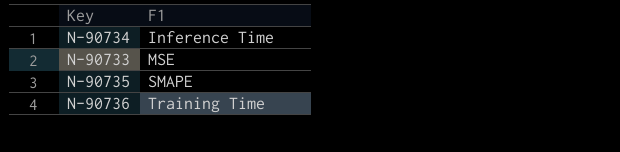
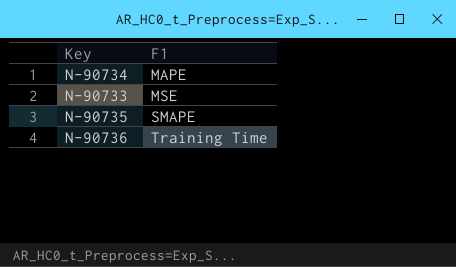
N-90734 | F1: Inference Time -> MAPE

